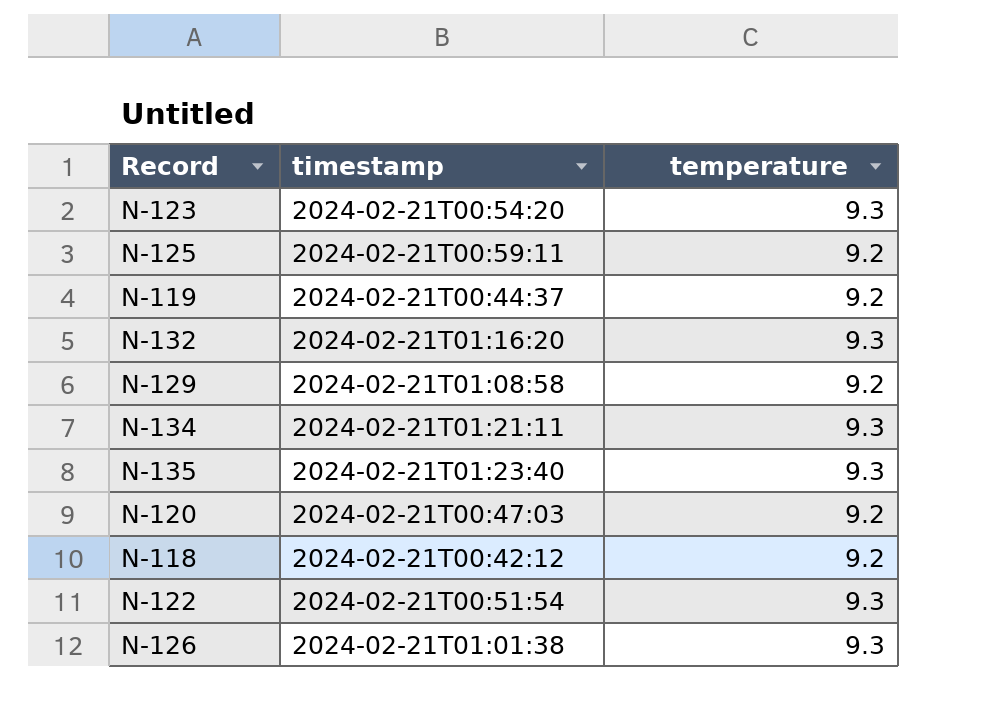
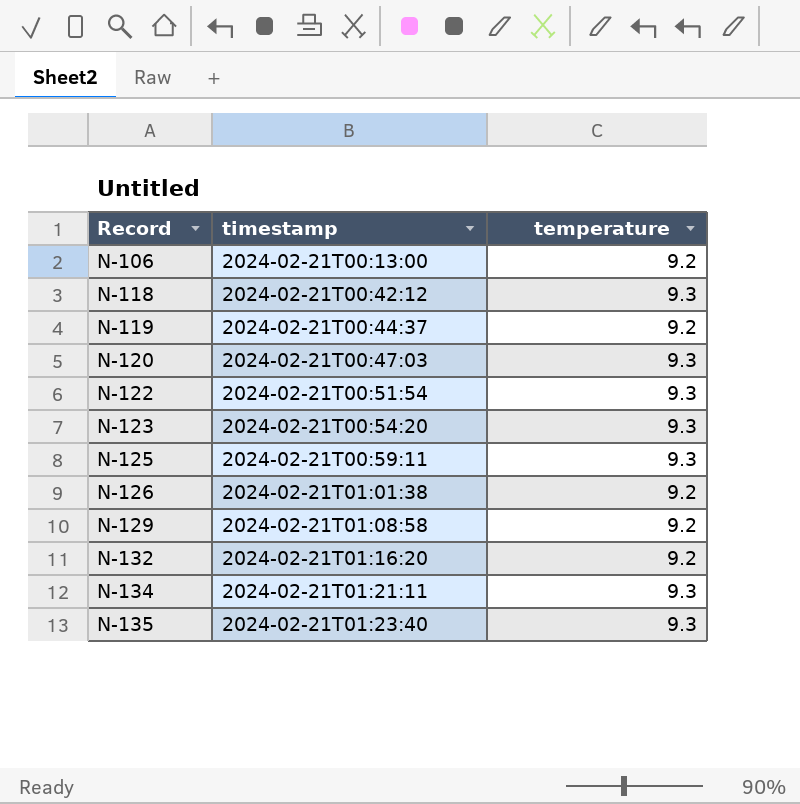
row order: none -> Record ascending
row N-106: none -> 2024-02-21T00:13:00 | 9.2
N-118 | temperature: 9.2 -> 9.3
N-120 | temperature: 9.2 -> 9.3
N-125 | temperature: 9.2 -> 9.3
N-126 | temperature: 9.3 -> 9.2
N-132 | temperature: 9.3 -> 9.2

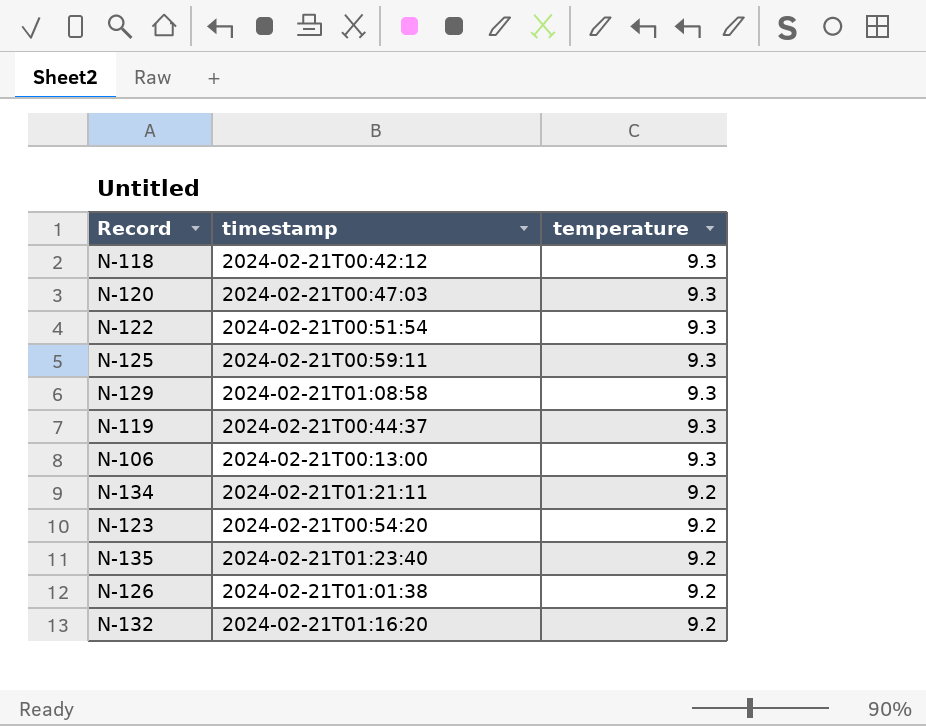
row order: Record ascending -> temperature descending
N-129 | temperature: 9.2 -> 9.3
N-119 | temperature: 9.2 -> 9.3
N-106 | temperature: 9.2 -> 9.3
N-134 | temperature: 9.3 -> 9.2
N-123 | temperature: 9.3 -> 9.2
N-135 | temperature: 9.3 -> 9.2

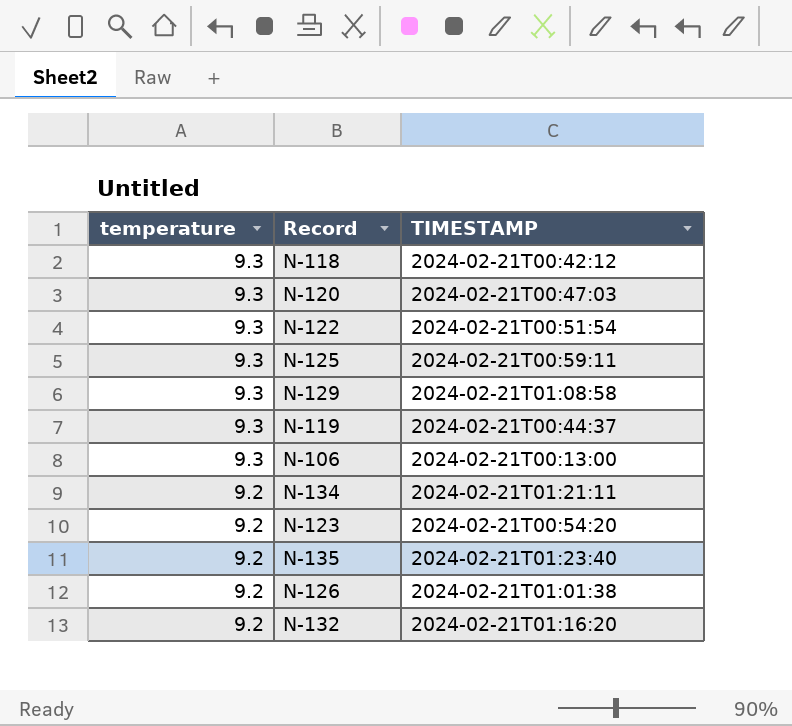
column temperature | position: 3 -> 1
column name: timestamp -> TIMESTAMP

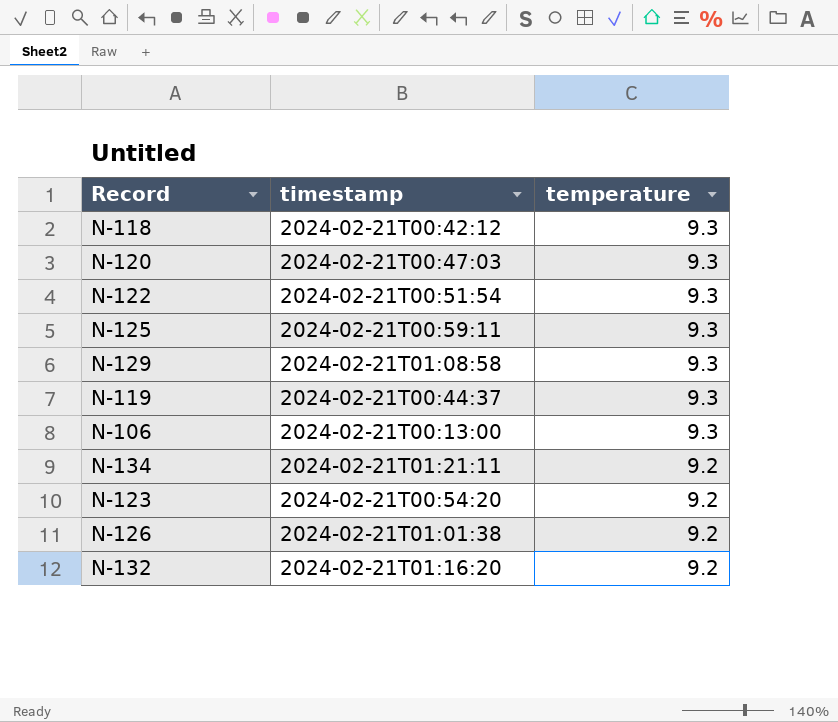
column name: TIMESTAMP -> timestamp
column temperature | position: 1 -> 3
row N-135: 9.2 | 2024-02-21T01:23:40 -> none

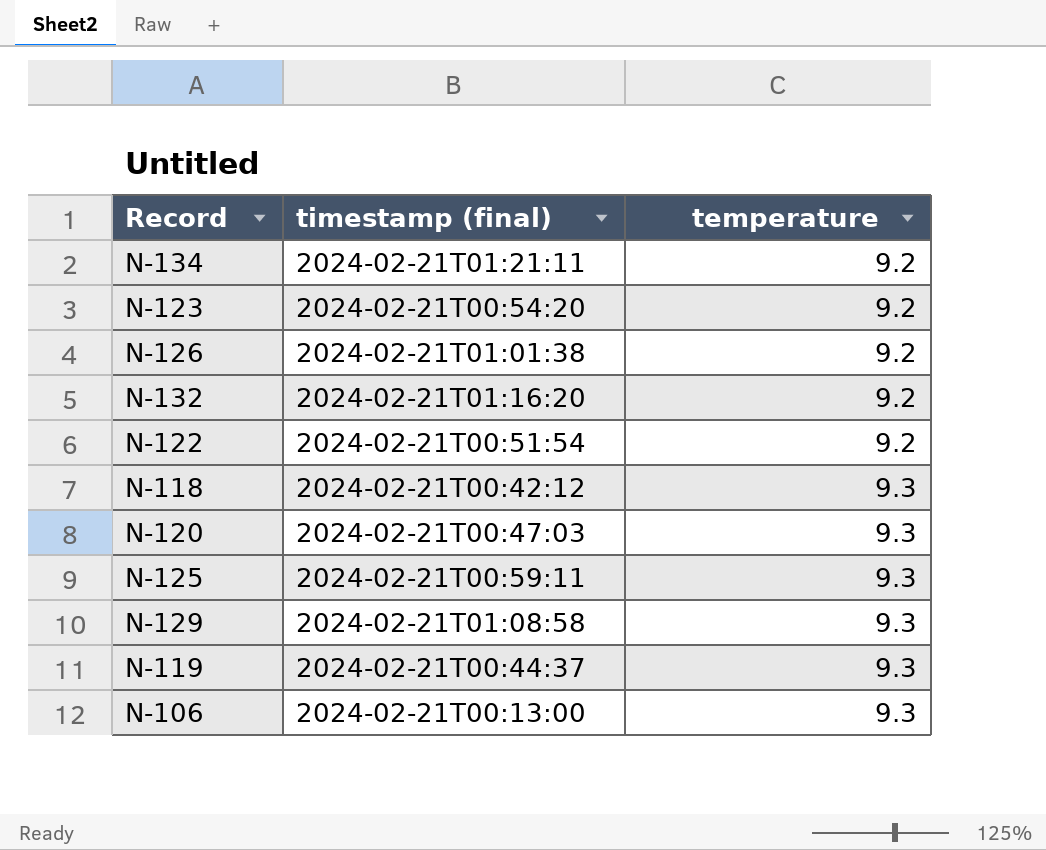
row order: temperature descending -> temperature ascending
column name: timestamp -> timestamp (final)
N-122 | temperature: 9.3 -> 9.2

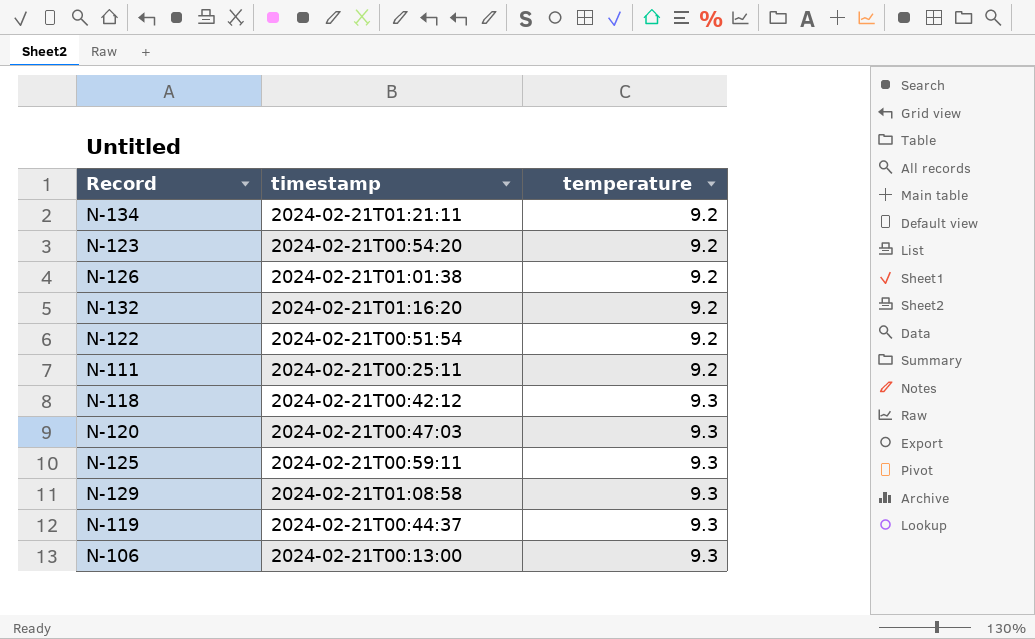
column name: timestamp (final) -> timestamp
row N-111: none -> 2024-02-21T00:25:11 | 9.2

